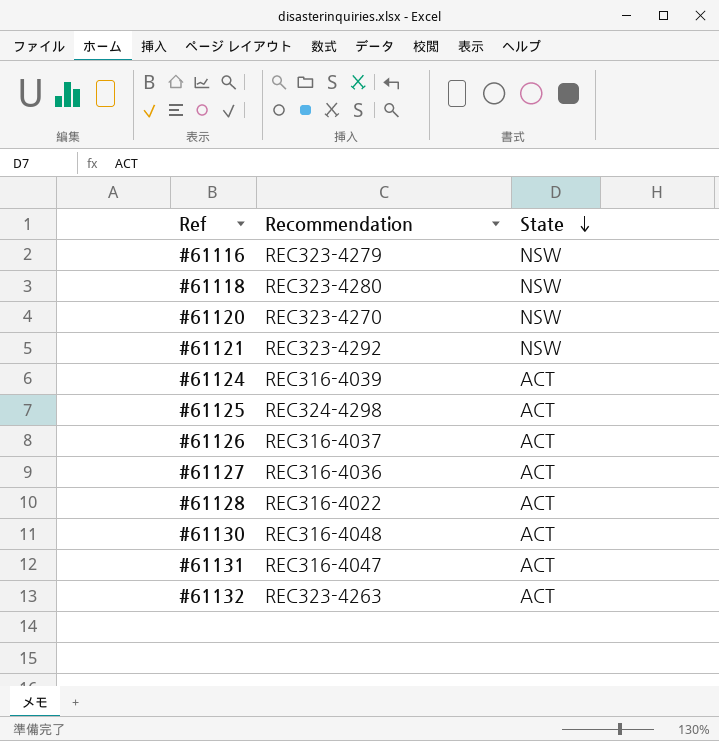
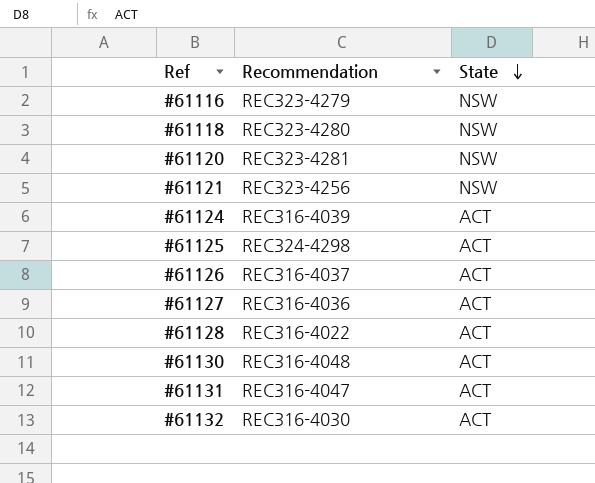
#61120 | Recommendation: REC323-4270 -> REC323-4281
#61121 | Recommendation: REC323-4292 -> REC323-4256
#61132 | Recommendation: REC323-4263 -> REC316-4030

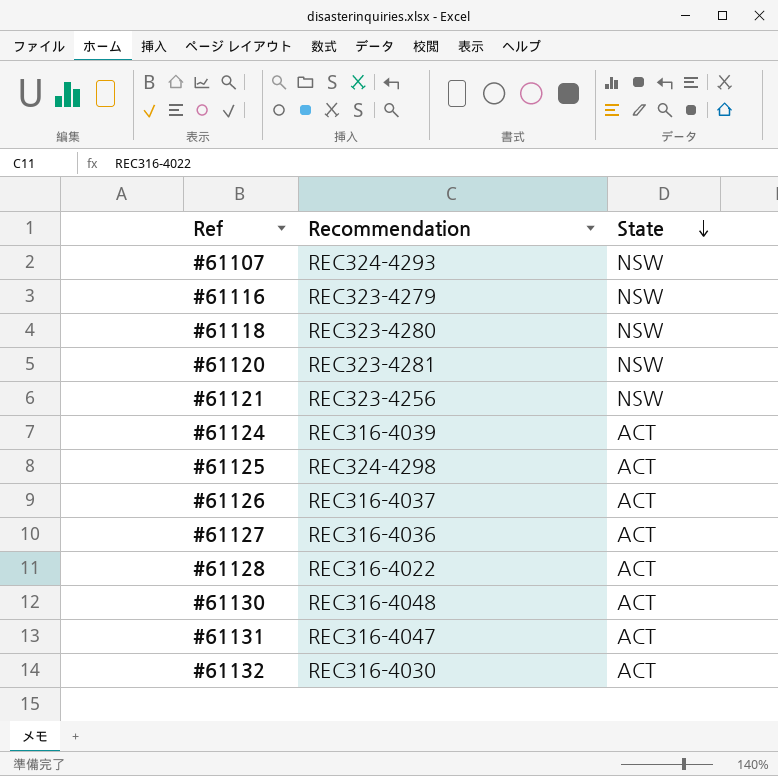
row #61107: none -> REC324-4293 | NSW

